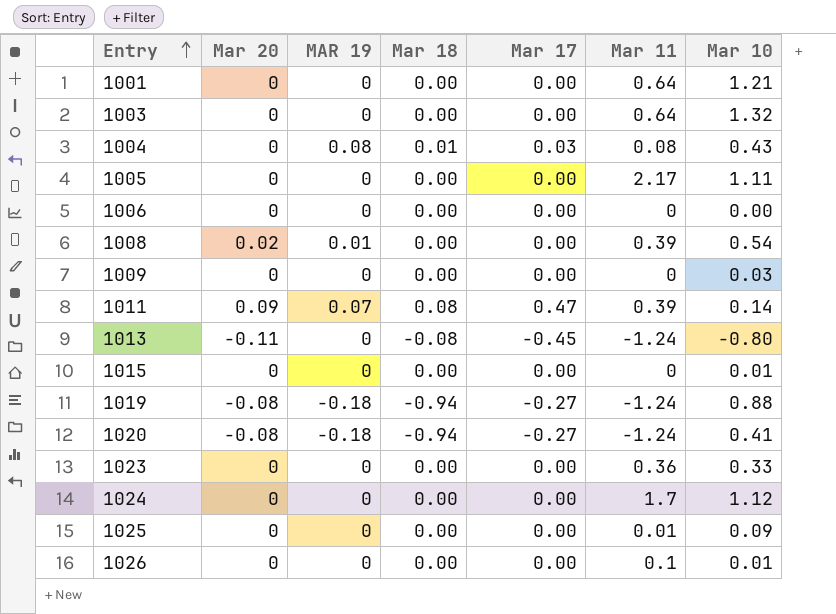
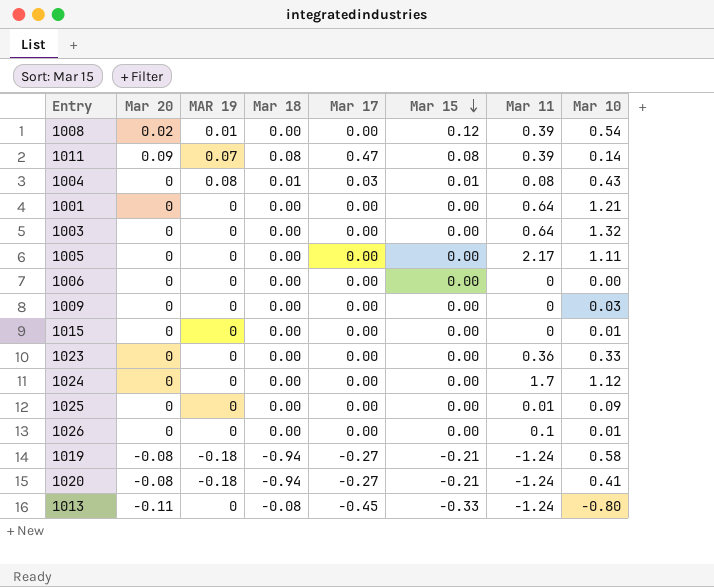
row order: Entry ascending -> Mar 15 descending
column Mar 15 | position: none -> 6
1019 | Mar 10: 0.88 -> 0.58

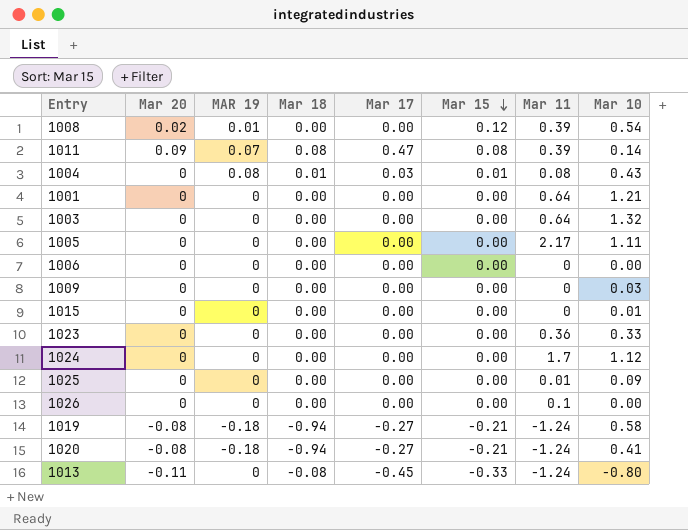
1026 | Mar 10: 0.01 -> 0.00

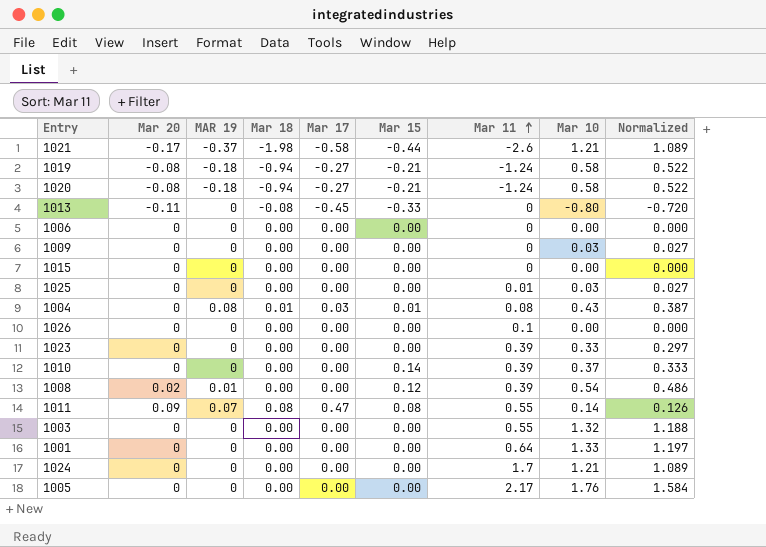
row order: Mar 15 descending -> Mar 11 ascending
column Normalized | formula: none -> [Mar 10] * 0.9
row 1021: none -> -0.17 | -0.37 | -1.98 | -0.58 | -0.44 | -2.6 | 1.21 | 1.089
1020 | Mar 10: 0.41 -> 0.58
1013 | Mar 11: -1.24 -> 0
1015 | Mar 10: 0.01 -> 0.00
1025 | Mar 10: 0.09 -> 0.03
1023 | Mar 11: 0.36 -> 0.39
row 1010: none -> 0 | 0 | 0.00 | 0.00 | 0.14 | 0.39 | 0.37 | 0.333
1011 | Mar 11: 0.39 -> 0.55
1003 | Mar 11: 0.64 -> 0.55
1001 | Mar 10: 1.21 -> 1.33
1024 | Mar 10: 1.12 -> 1.21
1005 | Mar 10: 1.11 -> 1.76

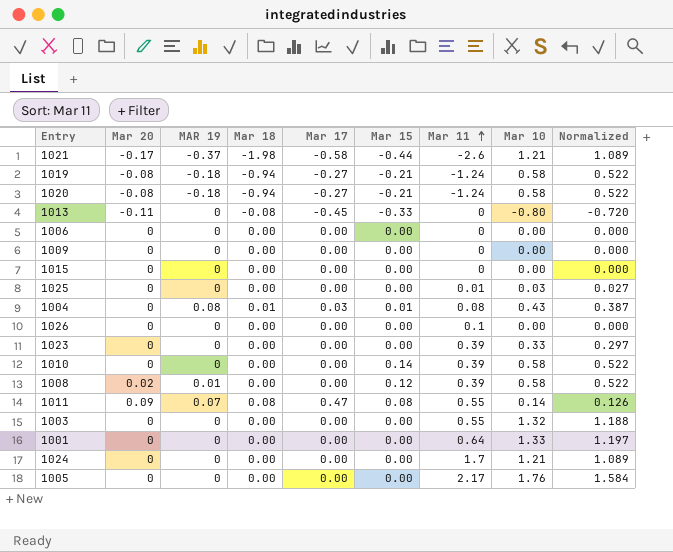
1009 | Mar 10: 0.03 -> 0.00
1009 | Normalized: 0.027 -> 0.000
1010 | Mar 10: 0.37 -> 0.58
1010 | Normalized: 0.333 -> 0.522
1008 | Mar 10: 0.54 -> 0.58
1008 | Normalized: 0.486 -> 0.522

